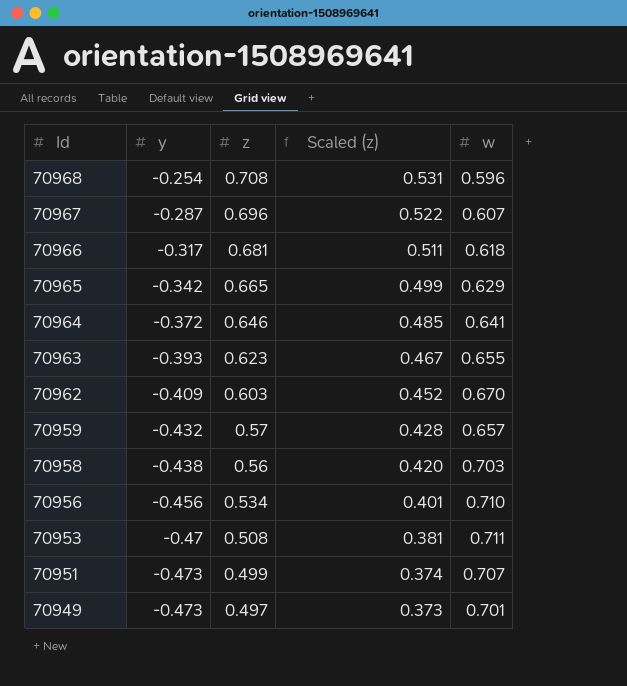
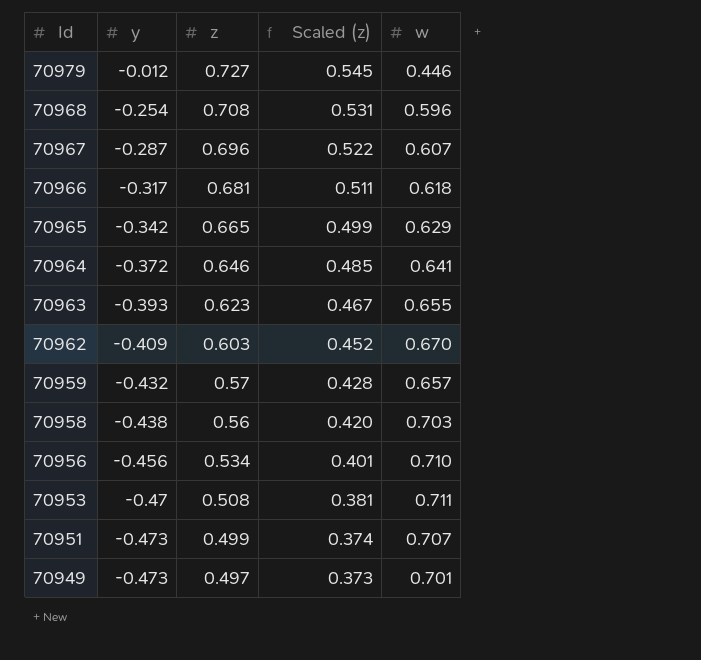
row 70979: none -> -0.012 | 0.727 | 0.545 | 0.446

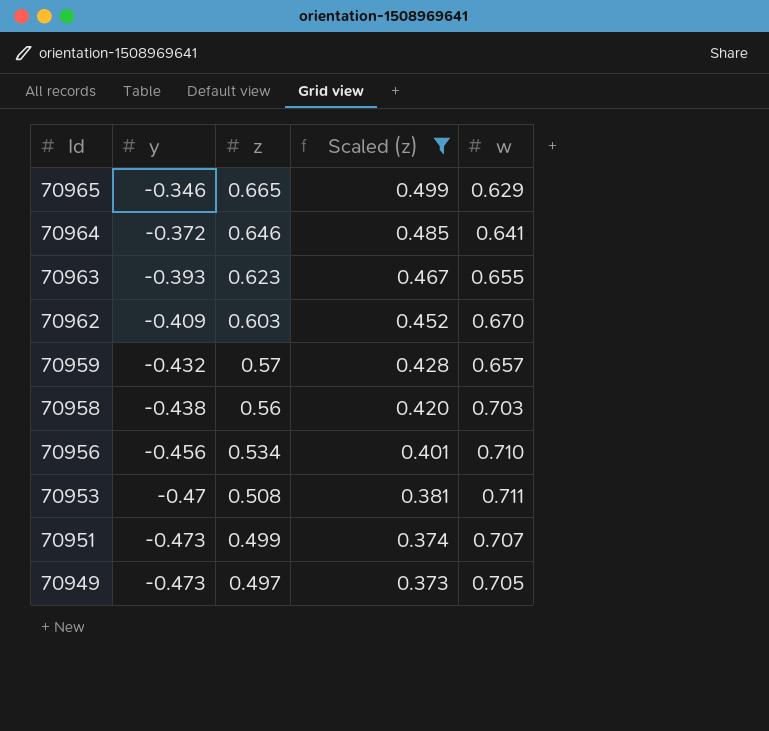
filter: none -> Scaled (z) <= 0.499
70965 | y: -0.342 -> -0.346
70949 | w: 0.701 -> 0.705

